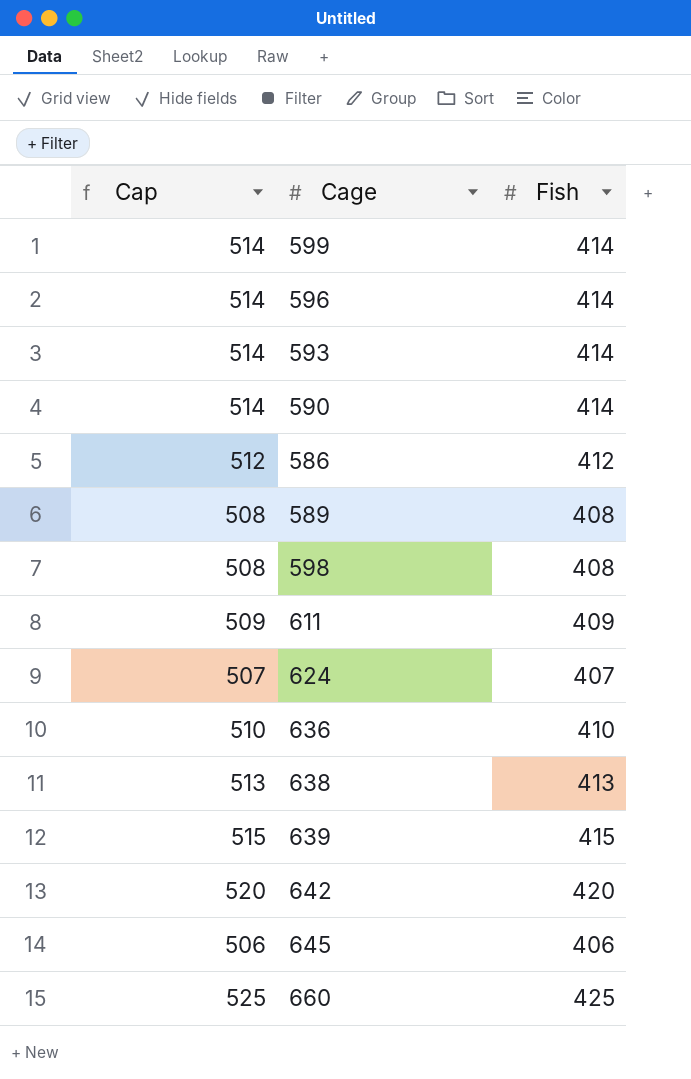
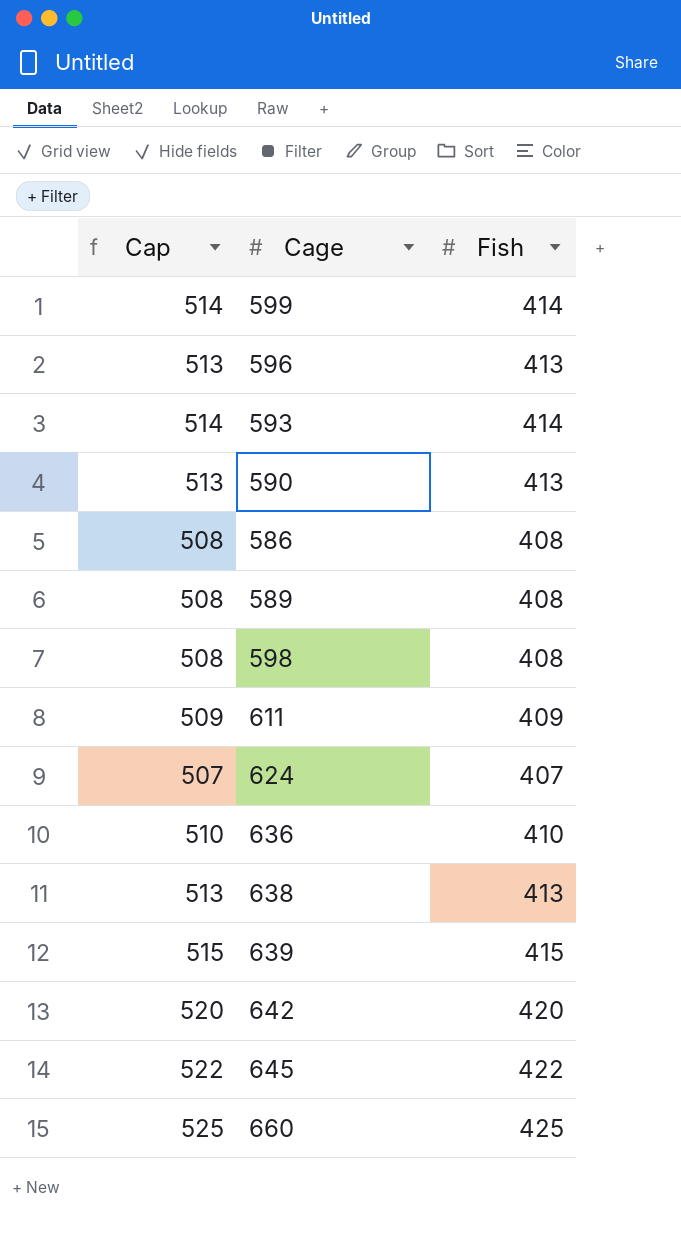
596 | Cap: 514 -> 513
596 | Fish: 414 -> 413
590 | Cap: 514 -> 513
590 | Fish: 414 -> 413
586 | Cap: 512 -> 508
586 | Fish: 412 -> 408
645 | Cap: 506 -> 522
645 | Fish: 406 -> 422

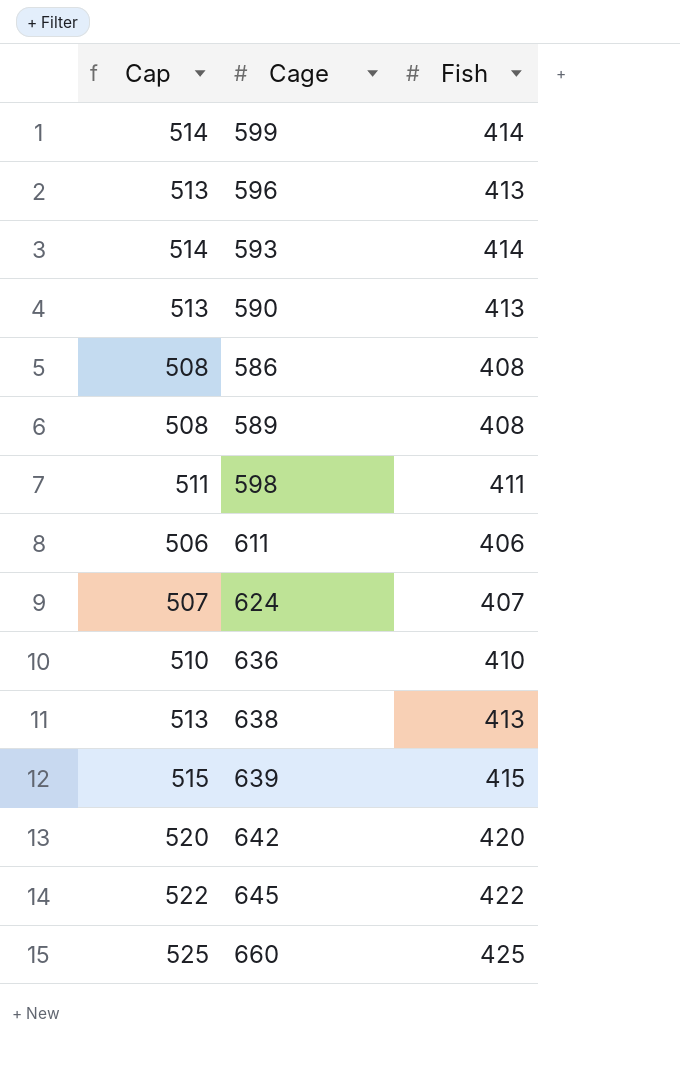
598 | Cap: 508 -> 511
598 | Fish: 408 -> 411
611 | Cap: 509 -> 506
611 | Fish: 409 -> 406

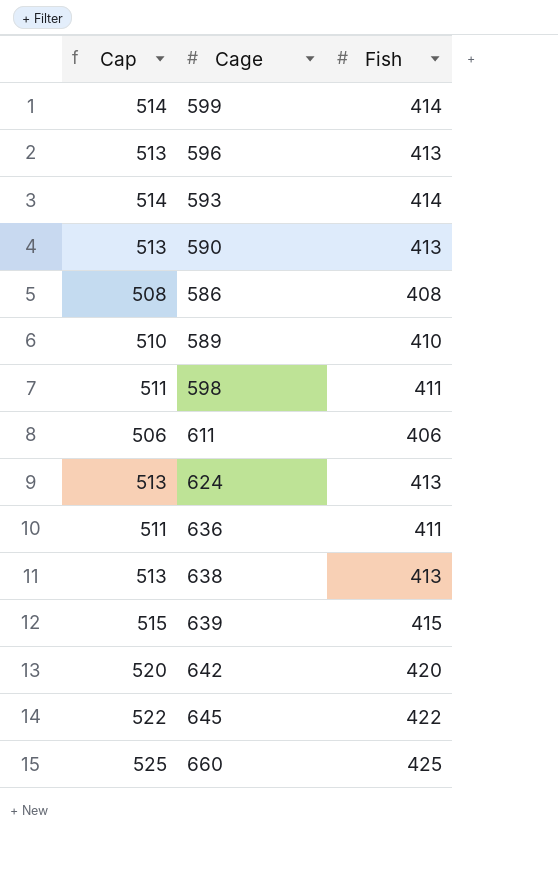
589 | Cap: 508 -> 510
589 | Fish: 408 -> 410
624 | Cap: 507 -> 513
624 | Fish: 407 -> 413
636 | Cap: 510 -> 511
636 | Fish: 410 -> 411

